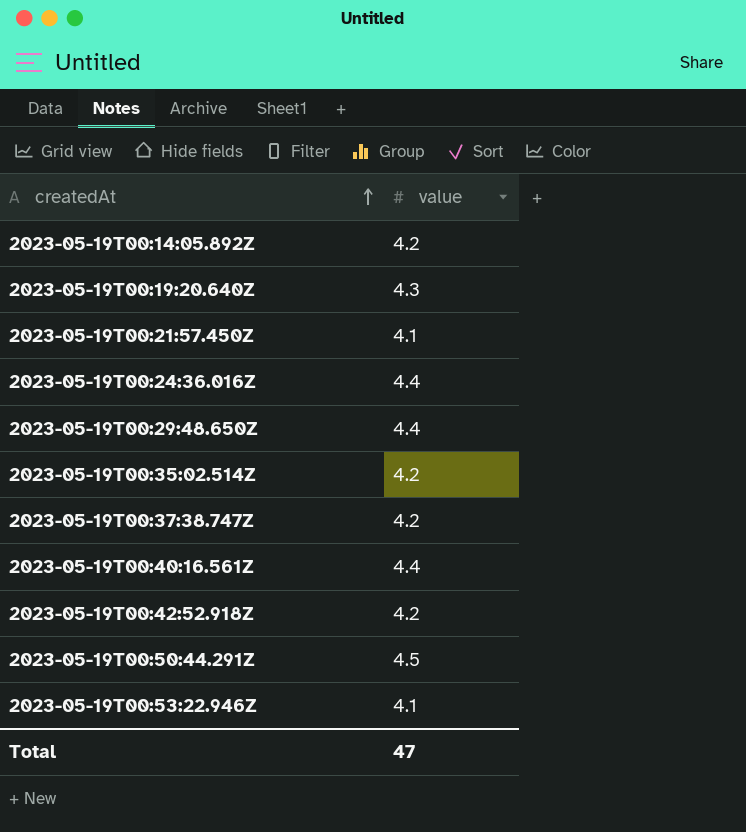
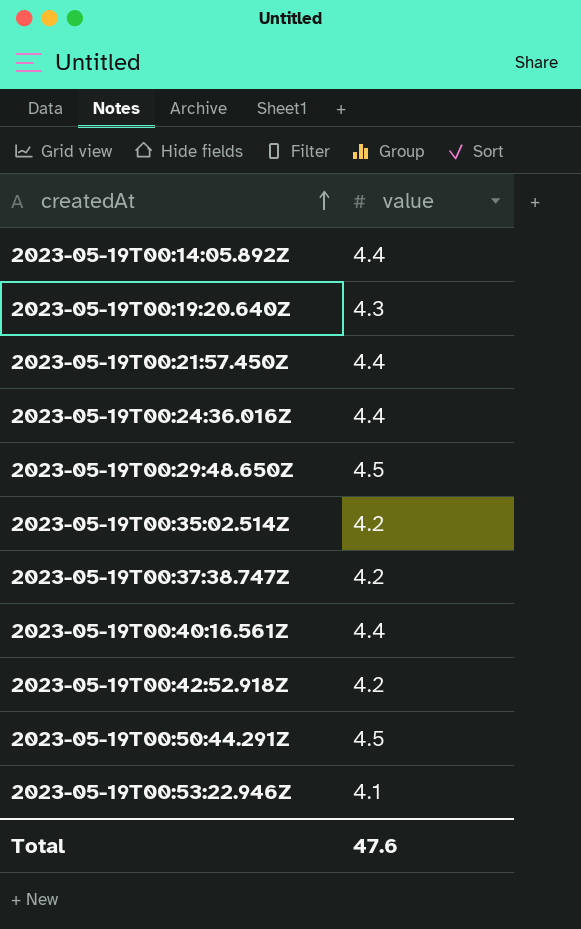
2023-05-19T00:14:05.892Z | value: 4.2 -> 4.4
2023-05-19T00:21:57.450Z | value: 4.1 -> 4.4
2023-05-19T00:29:48.650Z | value: 4.4 -> 4.5
Total | value: 47 -> 47.6

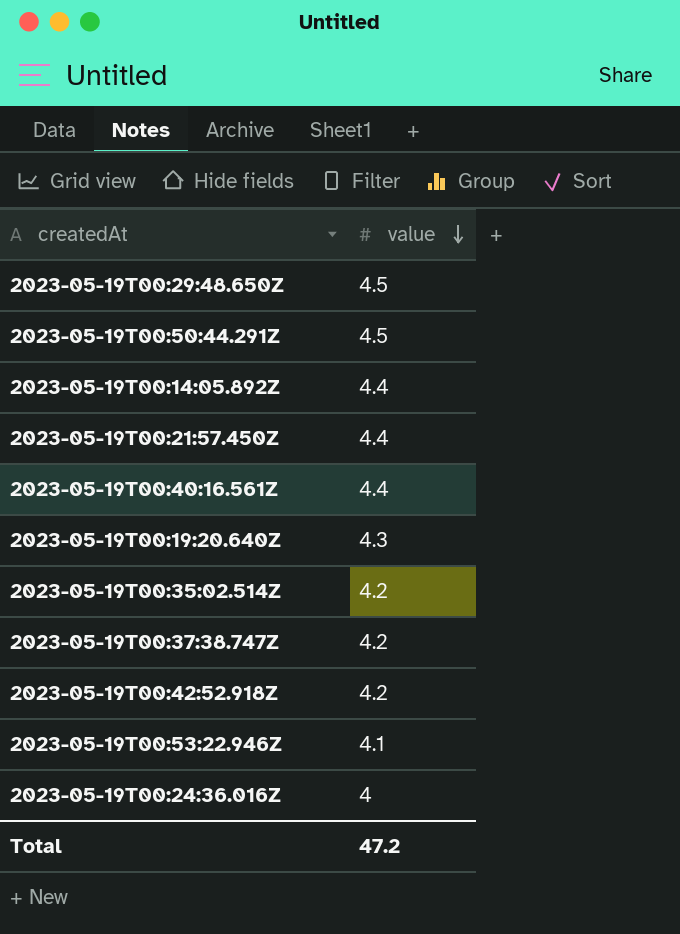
row order: createdAt ascending -> value descending
2023-05-19T00:24:36.016Z | value: 4.4 -> 4
Total | value: 47.6 -> 47.2

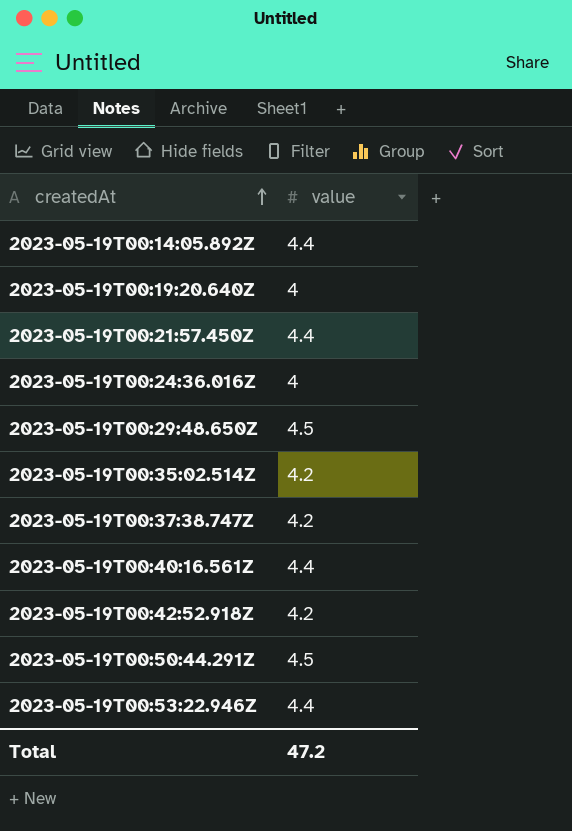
row order: value descending -> createdAt ascending
2023-05-19T00:19:20.640Z | value: 4.3 -> 4
2023-05-19T00:53:22.946Z | value: 4.1 -> 4.4

